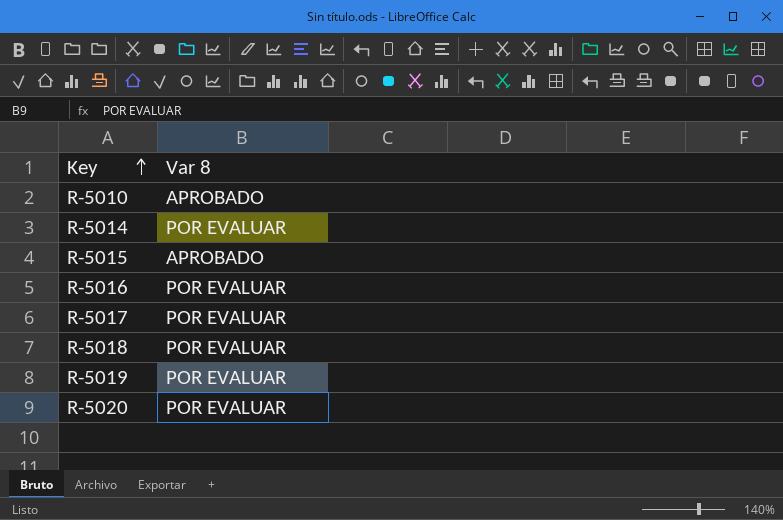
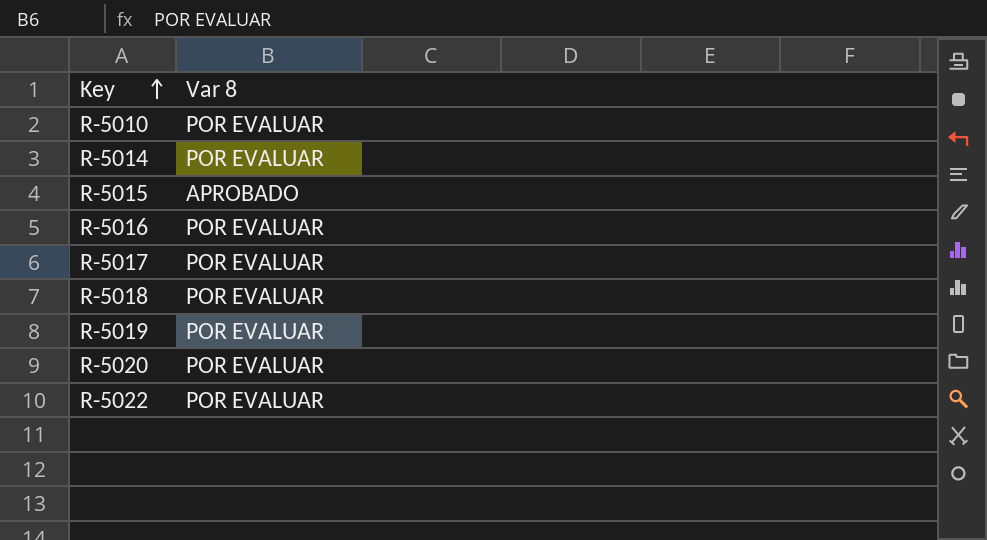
R-5010 | Var 8: APROBADO -> POR EVALUAR
row R-5022: none -> POR EVALUAR

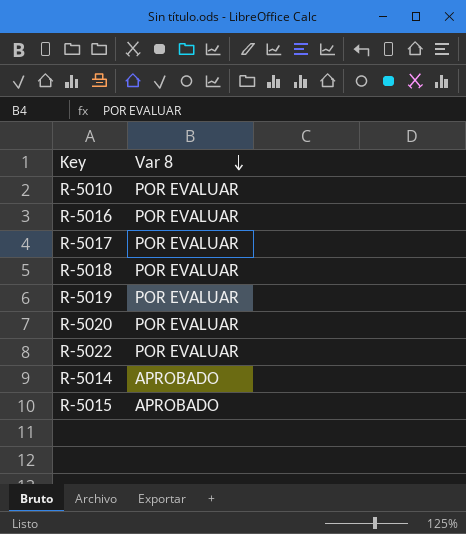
row order: Key ascending -> Var 8 descending
R-5014 | Var 8: POR EVALUAR -> APROBADO

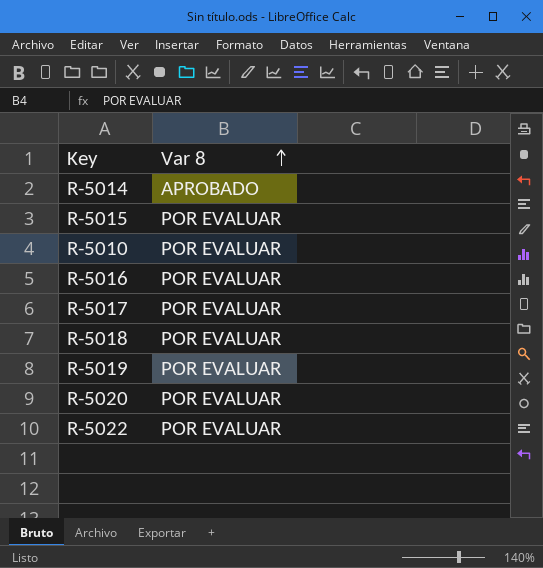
row order: Var 8 descending -> Var 8 ascending
R-5015 | Var 8: APROBADO -> POR EVALUAR

